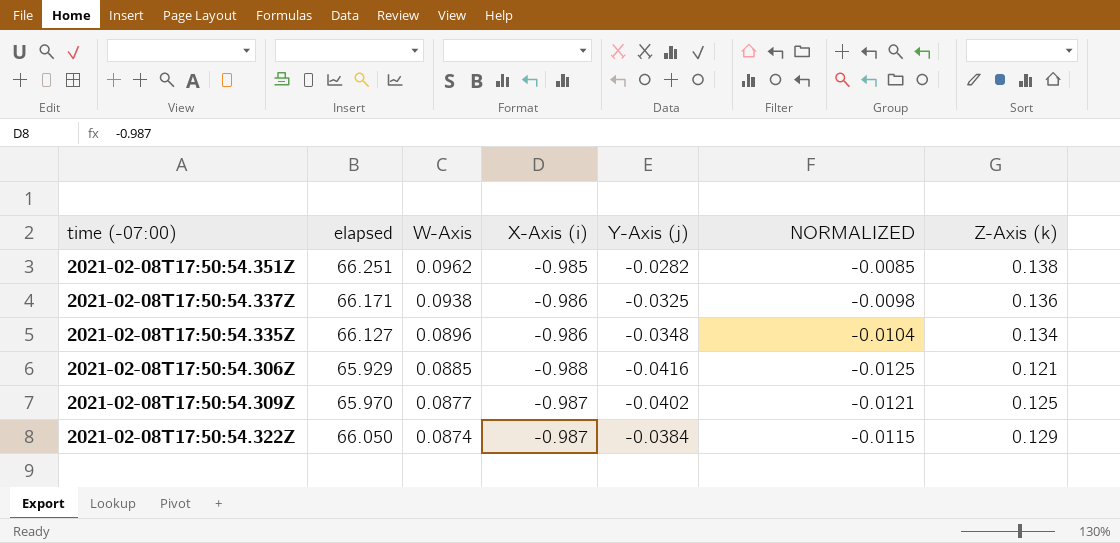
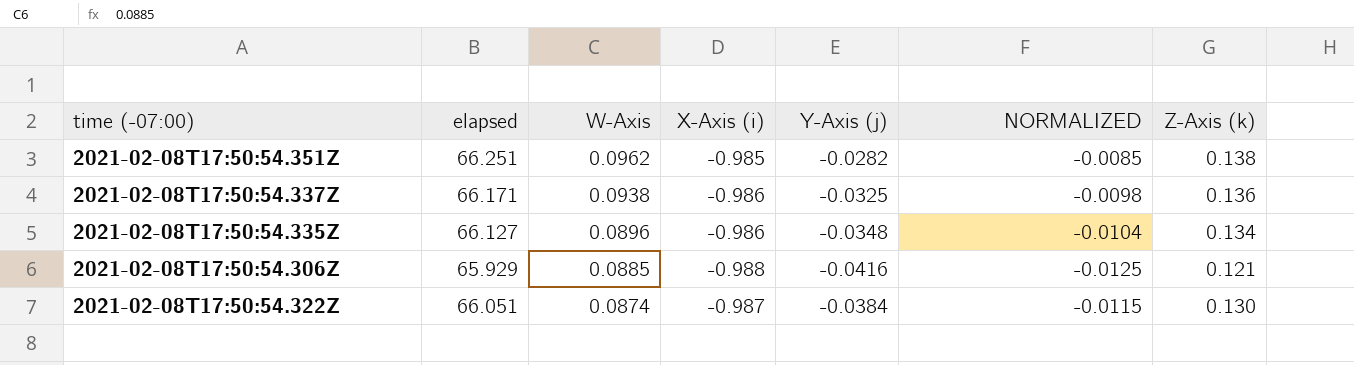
row 2021-02-08T17:50:54.309Z: 65.970 | 0.0877 | -0.987 | -0.0402 | -0.0121 | 0.125 -> none
2021-02-08T17:50:54.322Z | elapsed: 66.050 -> 66.051
2021-02-08T17:50:54.322Z | Z-Axis (k): 0.129 -> 0.130

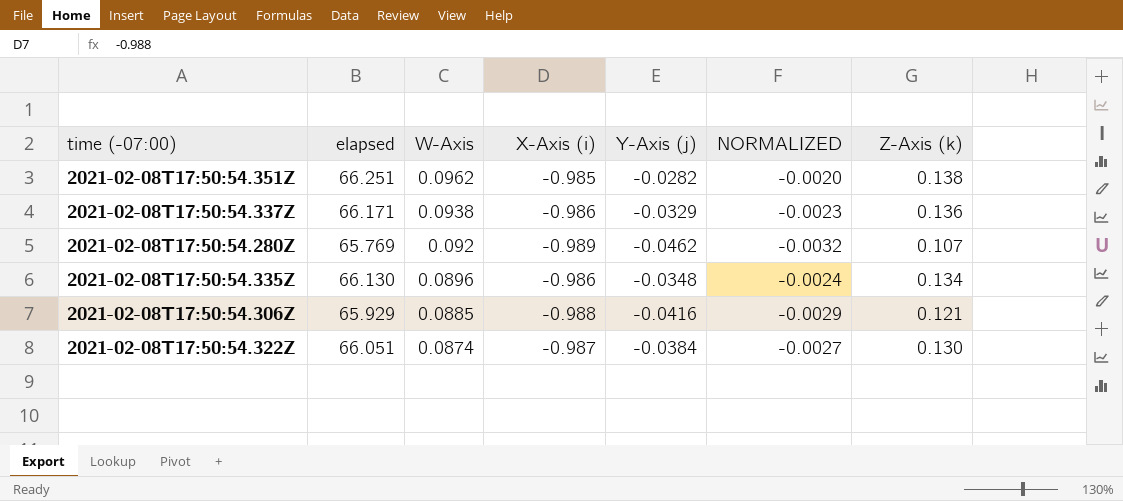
column NORMALIZED | formula: [Y-Axis (j)] * 0.3 -> [Y-Axis (j)] * 0.07
2021-02-08T17:50:54.337Z | Y-Axis (j): -0.0325 -> -0.0329
row 2021-02-08T17:50:54.280Z: none -> 65.769 | 0.092 | -0.989 | -0.0462 | -0.0032 | 0.107
2021-02-08T17:50:54.335Z | elapsed: 66.127 -> 66.130

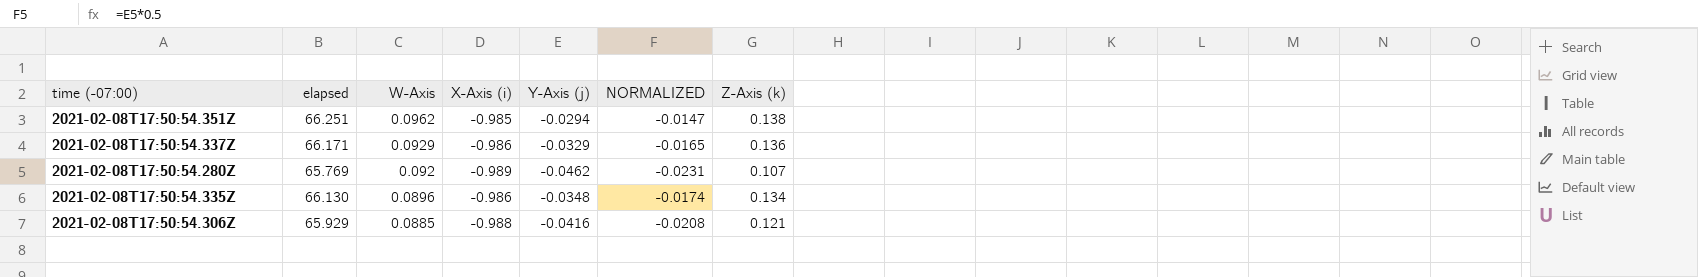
column NORMALIZED | formula: [Y-Axis (j)] * 0.07 -> [Y-Axis (j)] * 0.5
row 2021-02-08T17:50:54.322Z: 66.051 | 0.0874 | -0.987 | -0.0384 | -0.0027 | 0.130 -> none
2021-02-08T17:50:54.351Z | Y-Axis (j): -0.0282 -> -0.0294
2021-02-08T17:50:54.337Z | W-Axis: 0.0938 -> 0.0929

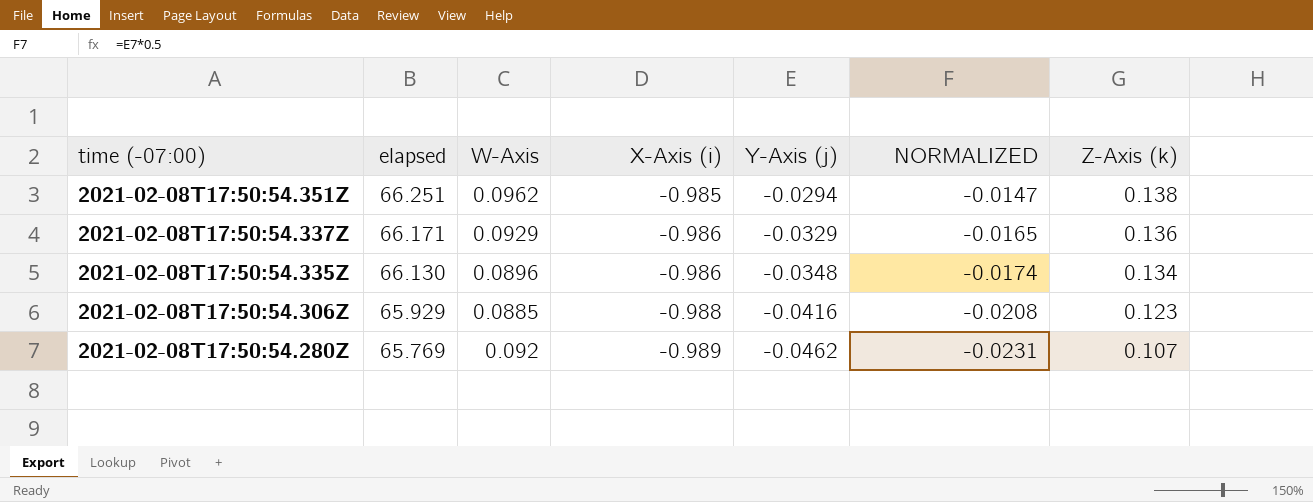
row order: W-Axis descending -> time (-07:00) descending
2021-02-08T17:50:54.306Z | Z-Axis (k): 0.121 -> 0.123

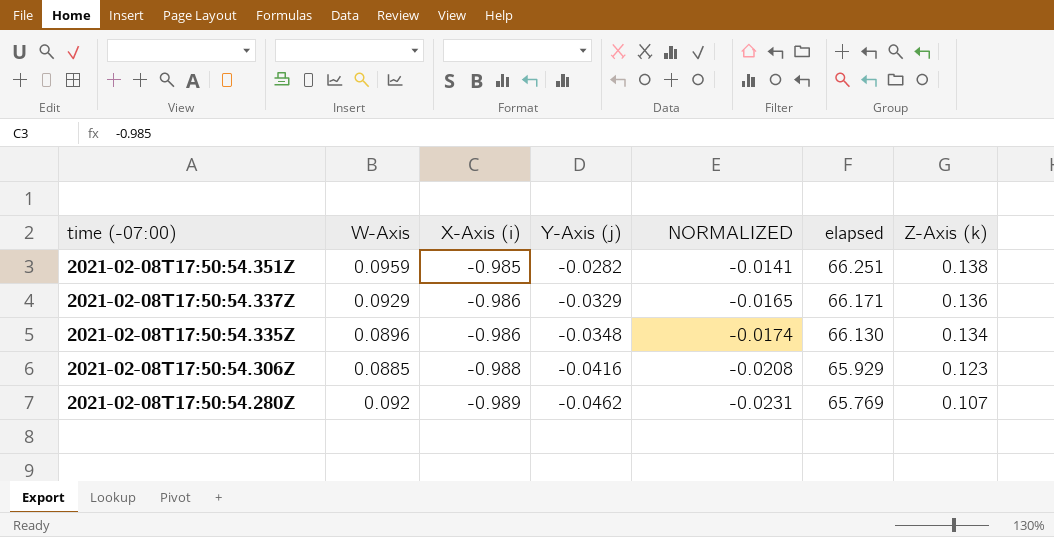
column elapsed | position: 2 -> 6
2021-02-08T17:50:54.351Z | W-Axis: 0.0962 -> 0.0959
2021-02-08T17:50:54.351Z | Y-Axis (j): -0.0294 -> -0.0282
2021-02-08T17:50:54.351Z | NORMALIZED: -0.0147 -> -0.0141

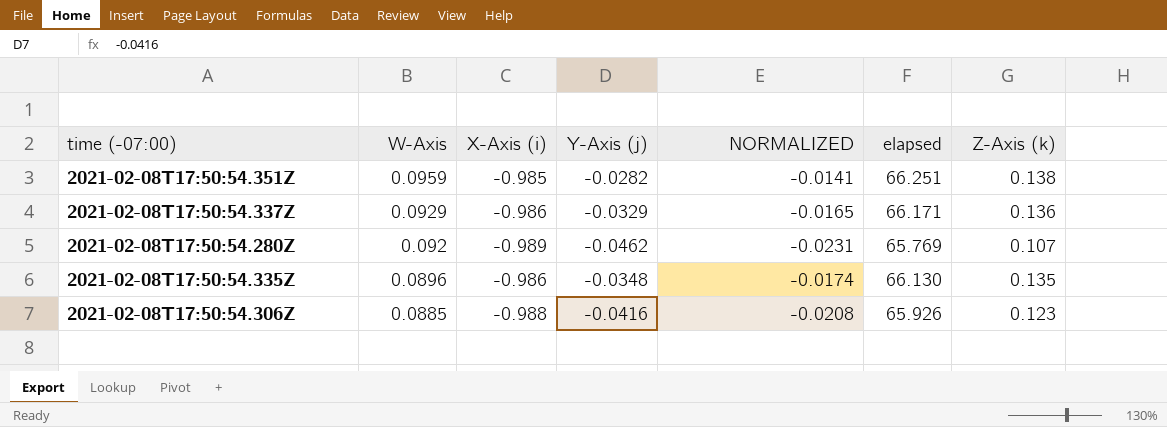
row order: time (-07:00) descending -> W-Axis descending
2021-02-08T17:50:54.335Z | Z-Axis (k): 0.134 -> 0.135
2021-02-08T17:50:54.306Z | elapsed: 65.929 -> 65.926

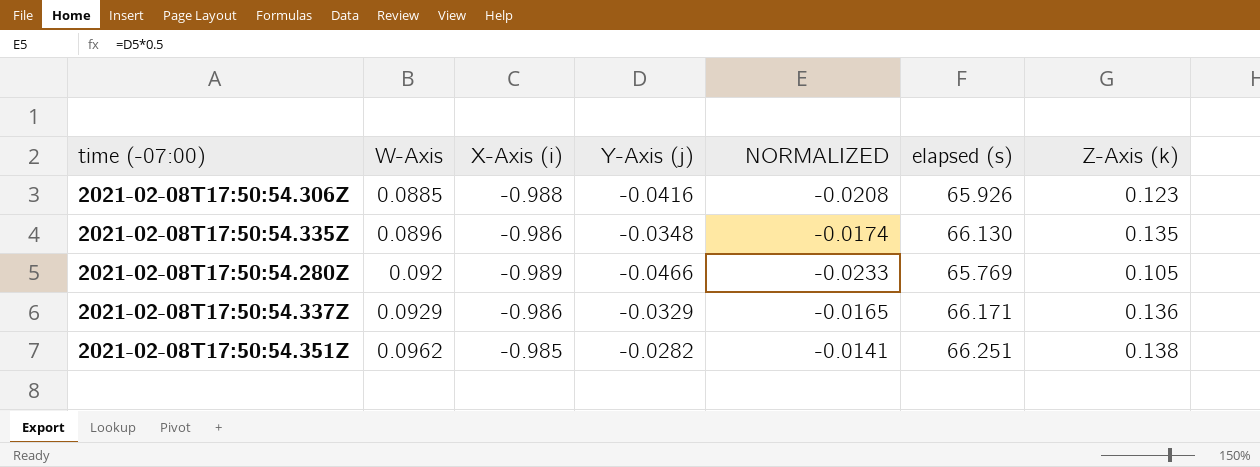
row order: W-Axis descending -> W-Axis ascending
column name: elapsed -> elapsed (s)
2021-02-08T17:50:54.280Z | Y-Axis (j): -0.0462 -> -0.0466
2021-02-08T17:50:54.280Z | NORMALIZED: -0.0231 -> -0.0233
2021-02-08T17:50:54.280Z | Z-Axis (k): 0.107 -> 0.105
2021-02-08T17:50:54.351Z | W-Axis: 0.0959 -> 0.0962

